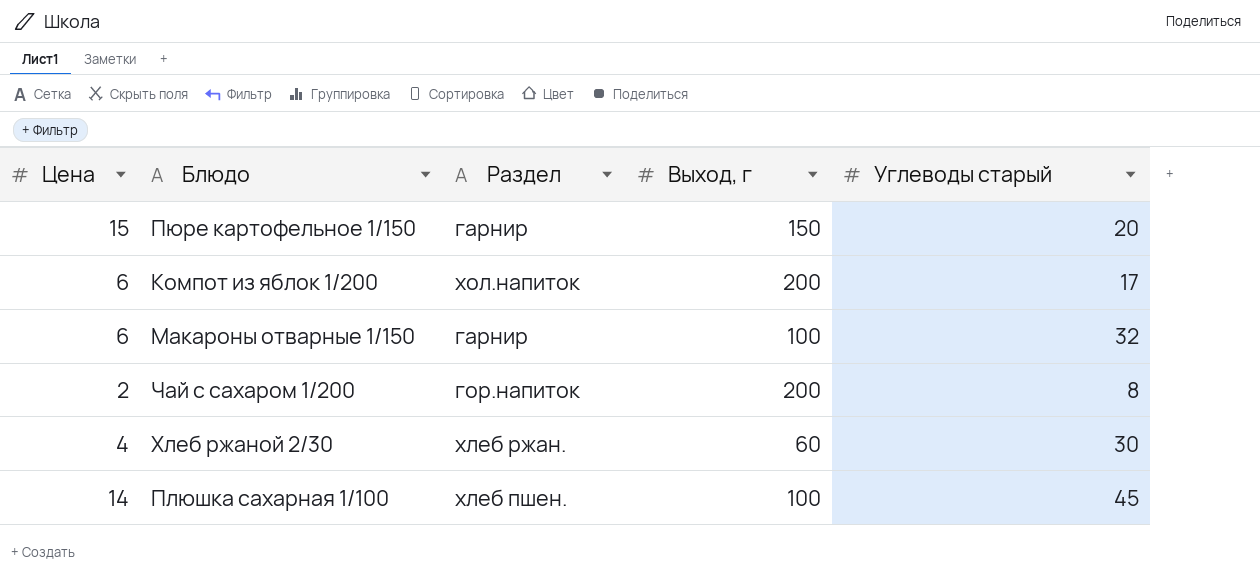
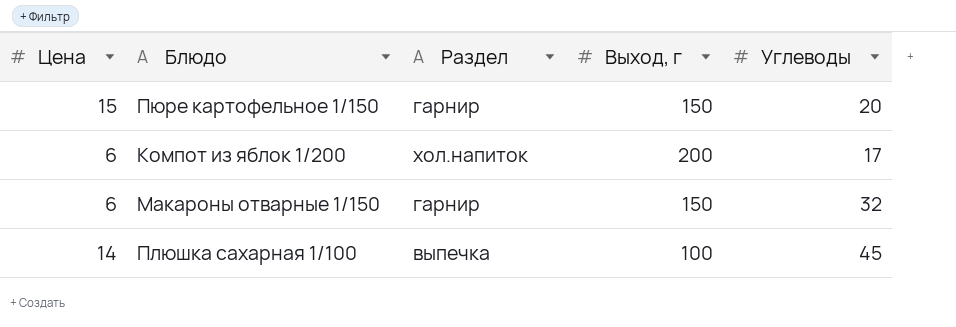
column name: Углеводы старый -> Углеводы
row Чай с сахаром 1/200: 2 | гор.напиток | 200 | 8 -> none
row Хлеб ржаной 2/30: 4 | хлеб ржан. | 60 | 30 -> none
Макароны отварные 1/150 | Выход, г: 100 -> 150
Плюшка сахарная 1/100 | Раздел: хлеб пшен. -> выпечка

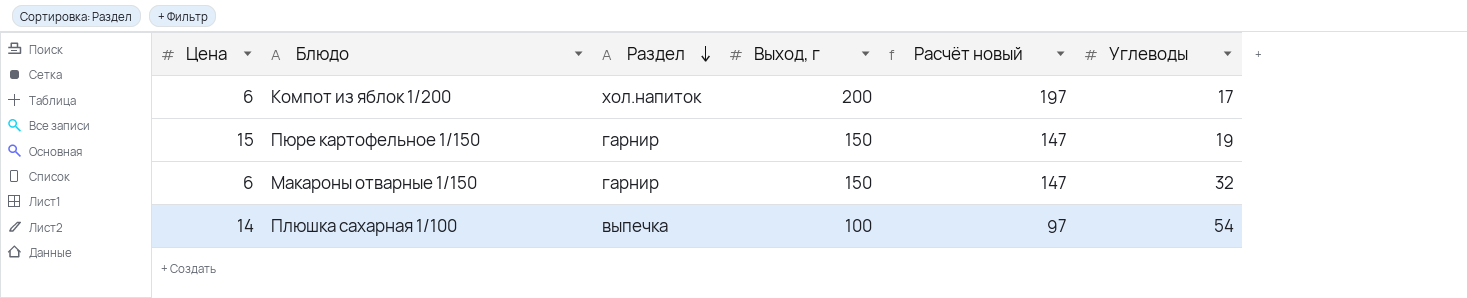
row order: none -> Раздел descending
column Расчёт новый | formula: none -> [Выход, г] - 3
Пюре картофельное 1/150 | Углеводы: 20 -> 19
Плюшка сахарная 1/100 | Углеводы: 45 -> 54

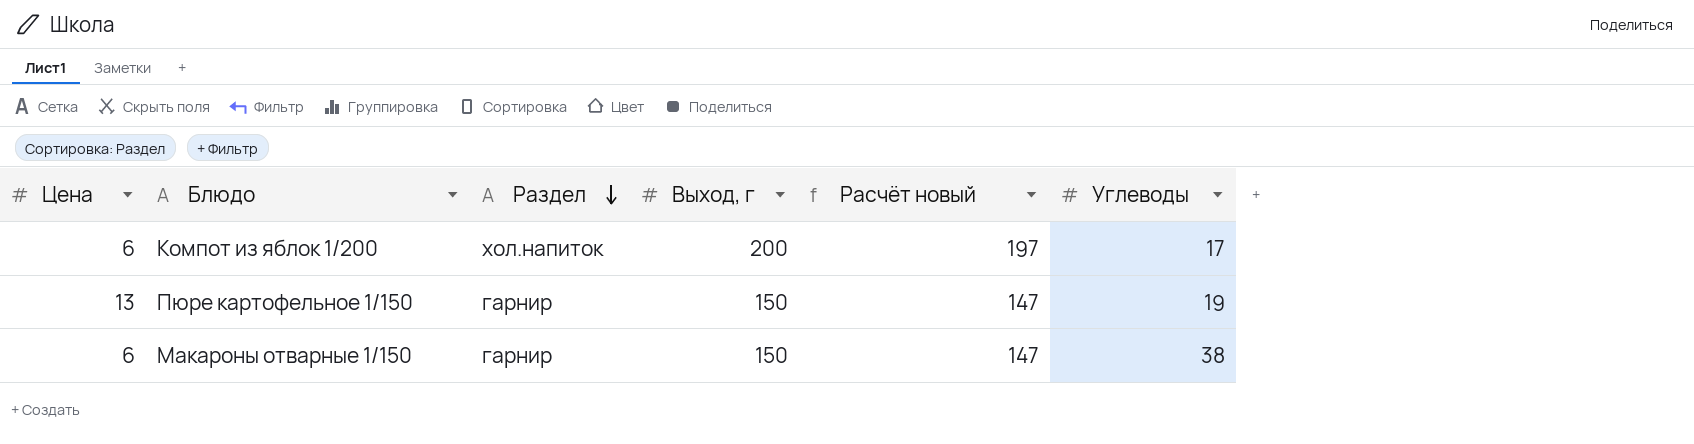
row Плюшка сахарная 1/100: 14 | выпечка | 100 | 97 | 54 -> none
Пюре картофельное 1/150 | Цена: 15 -> 13
Макароны отварные 1/150 | Углеводы: 32 -> 38

